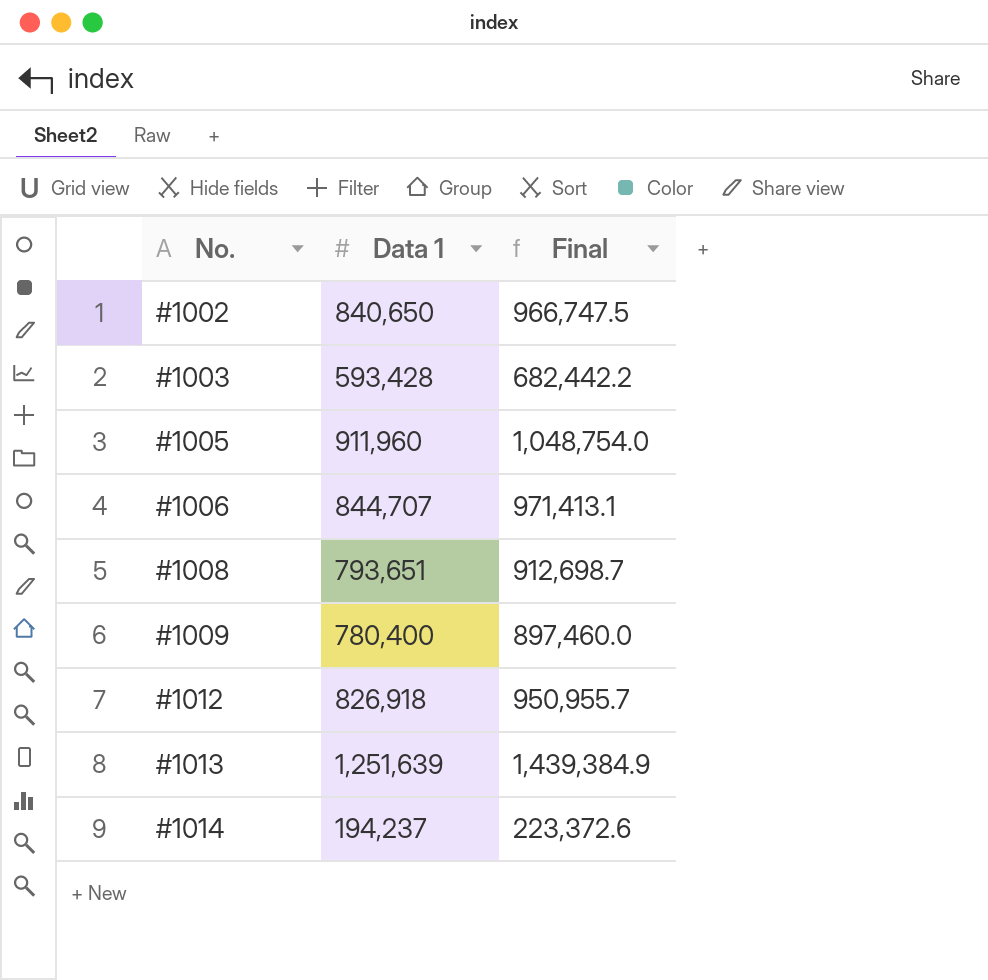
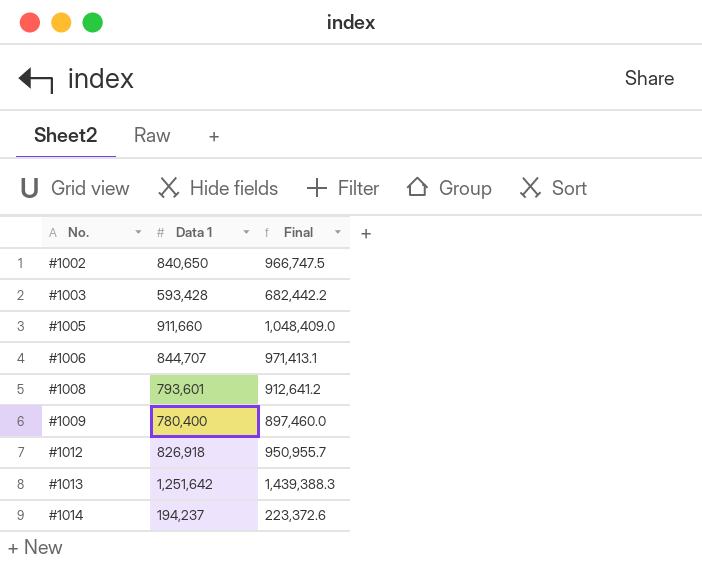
#1005 | Data 1: 911,960 -> 911,660
#1005 | Final: 1,048,754.0 -> 1,048,409.0
#1008 | Data 1: 793,651 -> 793,601
#1008 | Final: 912,698.7 -> 912,641.2
#1013 | Data 1: 1,251,639 -> 1,251,642
#1013 | Final: 1,439,384.9 -> 1,439,388.3

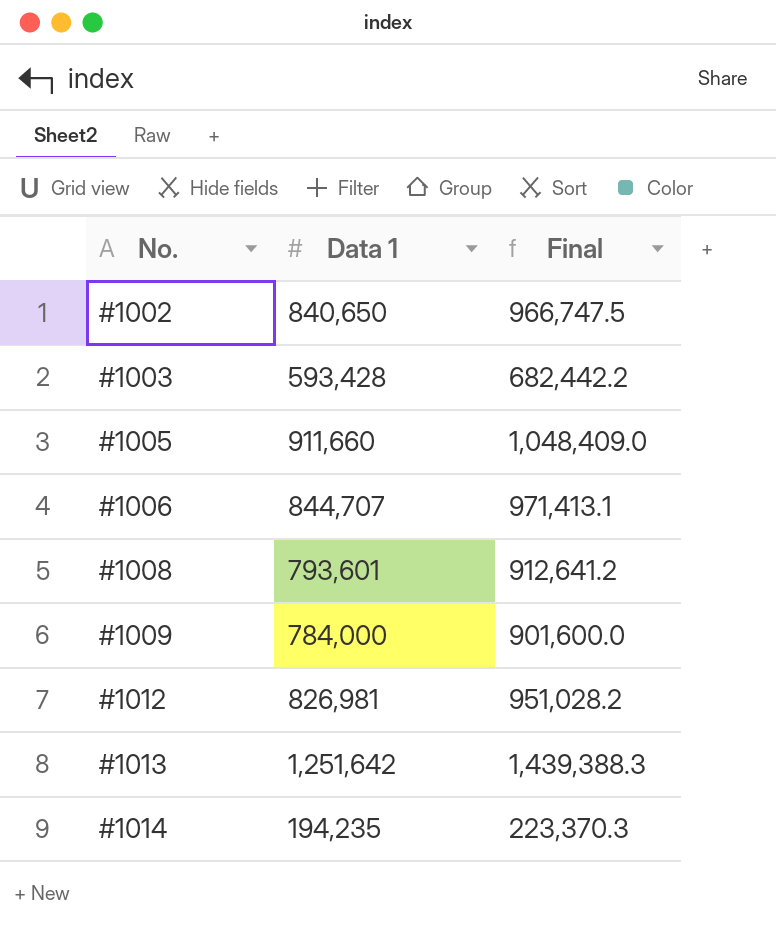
#1009 | Data 1: 780,400 -> 784,000
#1009 | Final: 897,460.0 -> 901,600.0
#1012 | Data 1: 826,918 -> 826,981
#1012 | Final: 950,955.7 -> 951,028.2
#1014 | Data 1: 194,237 -> 194,235
#1014 | Final: 223,372.6 -> 223,370.3

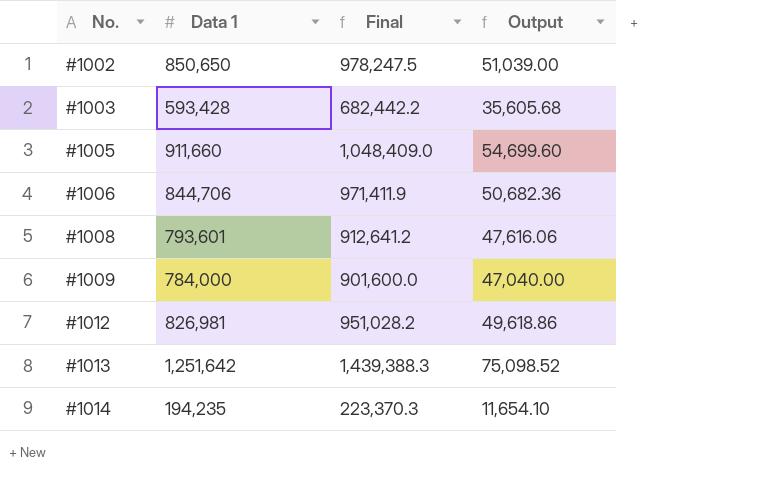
column Output | formula: none -> [Data 1] * 0.06
#1002 | Data 1: 840,650 -> 850,650
#1002 | Final: 966,747.5 -> 978,247.5
#1006 | Data 1: 844,707 -> 844,706
#1006 | Final: 971,413.1 -> 971,411.9

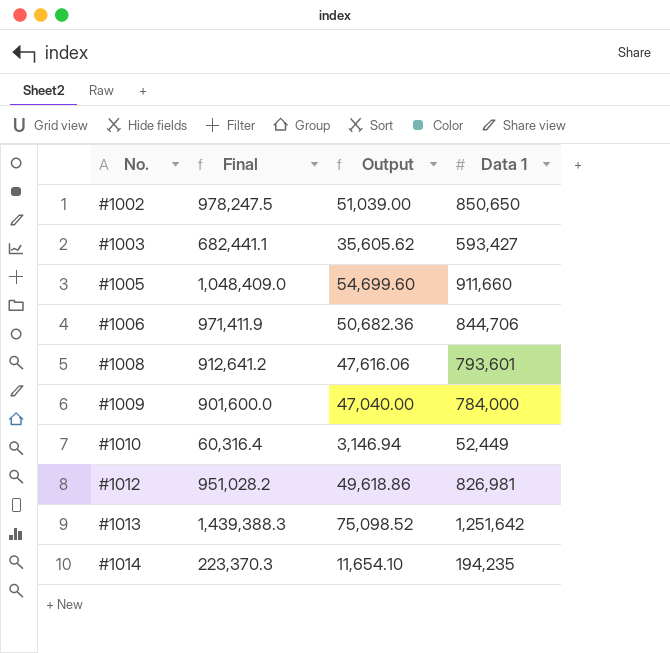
column Data 1 | position: 2 -> 4
#1003 | Final: 682,442.2 -> 682,441.1
#1003 | Output: 35,605.68 -> 35,605.62
#1003 | Data 1: 593,428 -> 593,427
row #1010: none -> 60,316.4 | 3,146.94 | 52,449

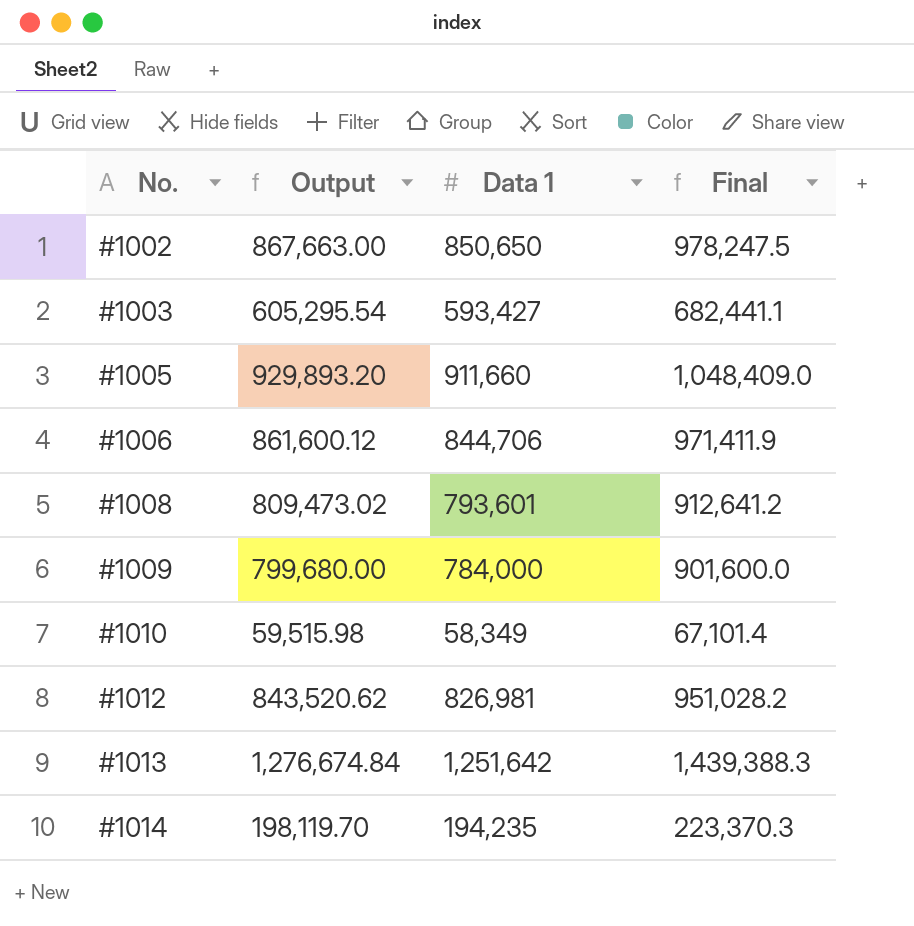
column Output | formula: [Data 1] * 0.06 -> [Data 1] * 1.02
column Final | position: 2 -> 4
#1010 | Data 1: 52,449 -> 58,349
#1010 | Final: 60,316.4 -> 67,101.4

